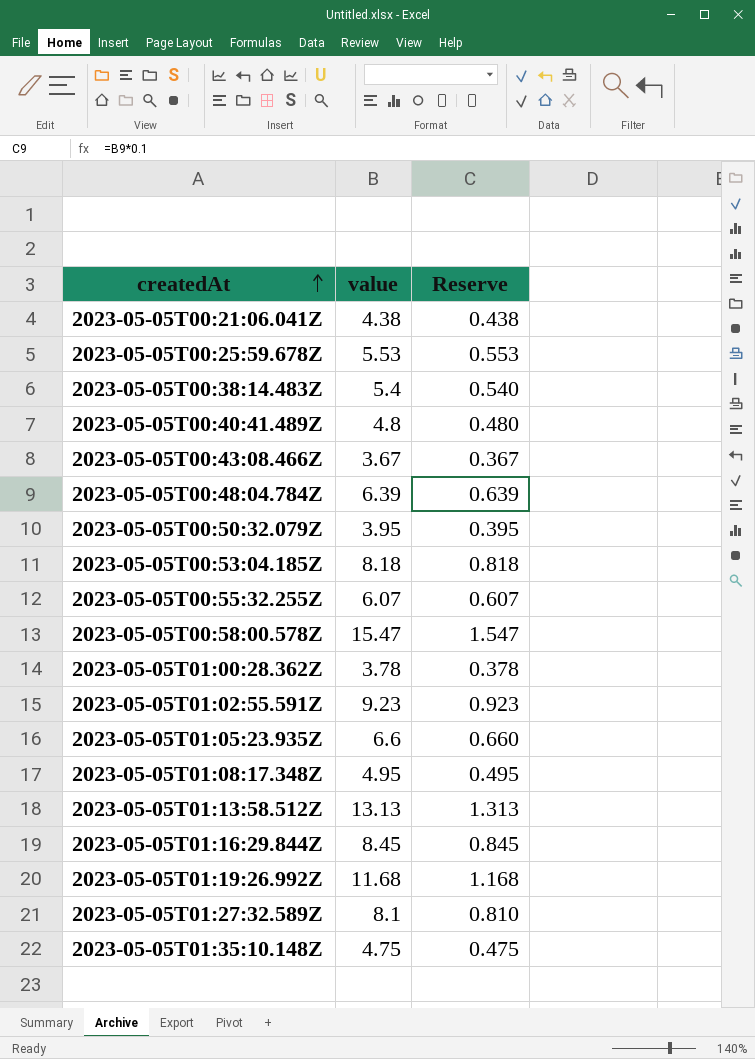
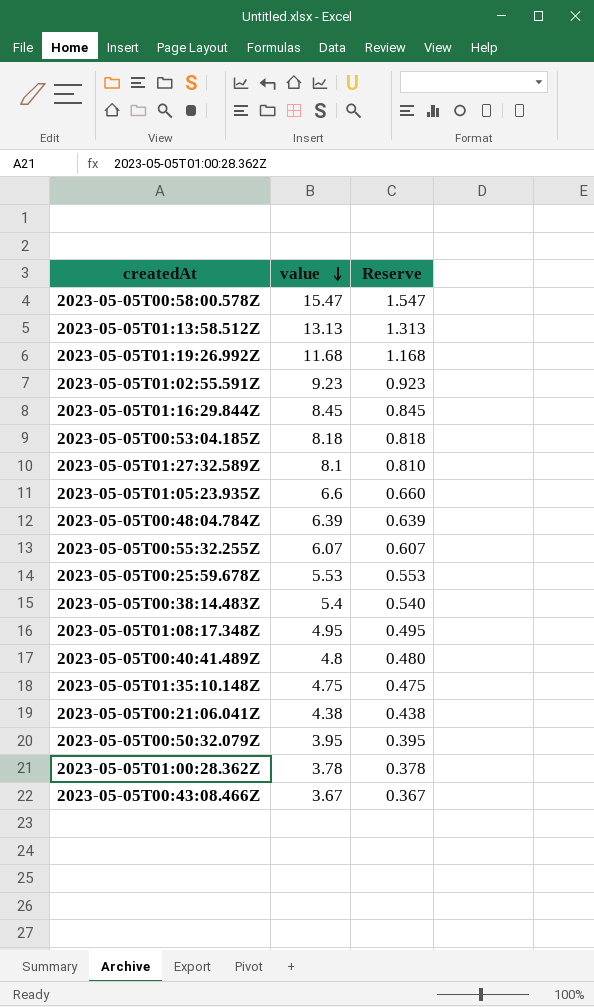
row order: createdAt ascending -> value descending

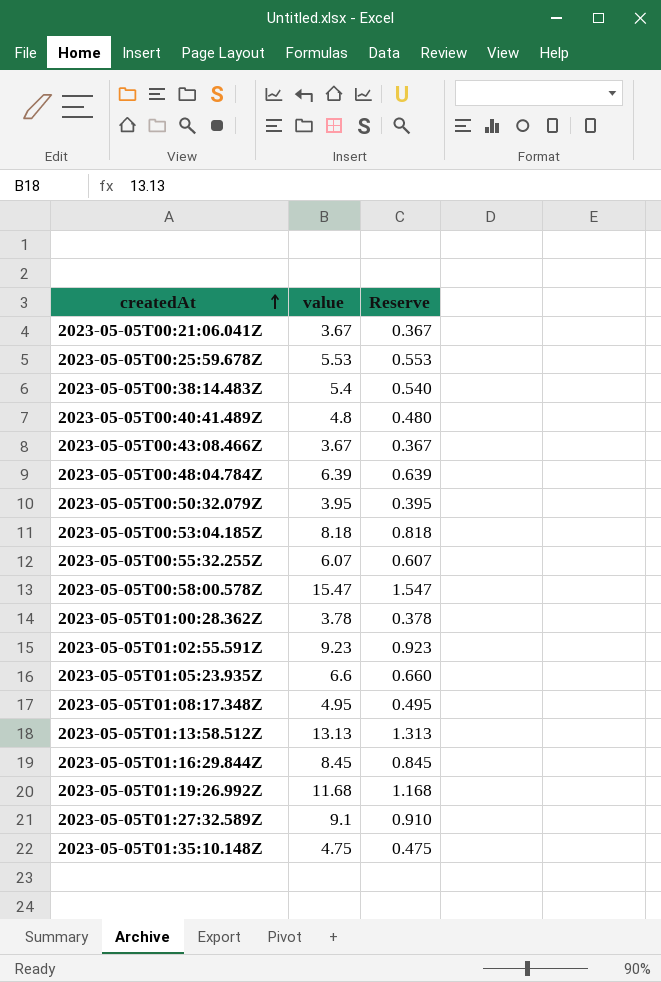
row order: value descending -> createdAt ascending
2023-05-05T00:21:06.041Z | value: 4.38 -> 3.67
2023-05-05T00:21:06.041Z | Reserve: 0.438 -> 0.367
2023-05-05T01:27:32.589Z | value: 8.1 -> 9.1
2023-05-05T01:27:32.589Z | Reserve: 0.810 -> 0.910

